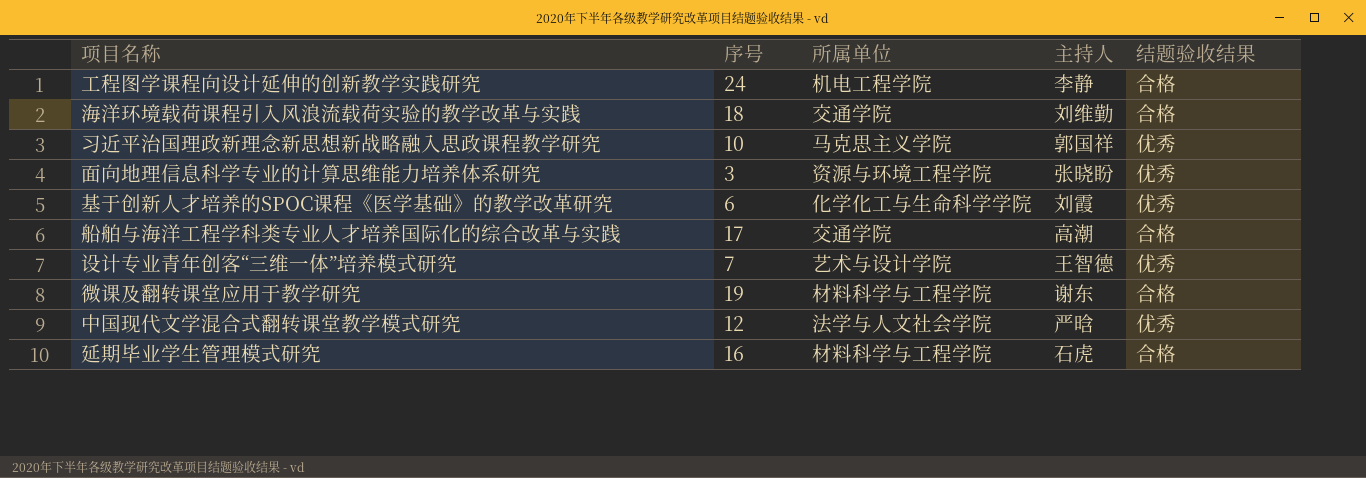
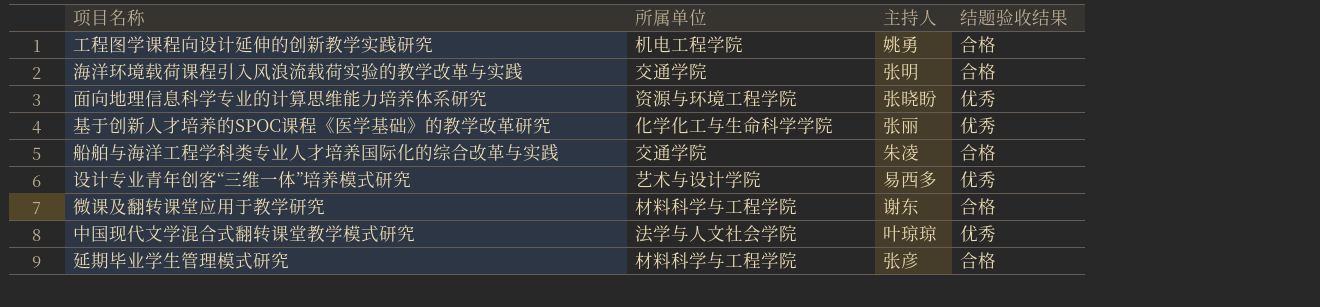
column 序号 | position: 2 -> none
row 习近平治国理政新理念新思想新战略融入思政课程教学研究: 10 | 马克思主义学院 | 郭国祥 | 优秀 -> none
工程图学课程向设计延伸的创新教学实践研究 | 主持人: 李静 -> 姚勇
海洋环境载荷课程引入风浪流载荷实验的教学改革与实践 | 主持人: 刘维勤 -> 张明
基于创新人才培养的SPOC课程《医学基础》的教学改革研究 | 主持人: 刘霞 -> 张丽
船舶与海洋工程学科类专业人才培养国际化的综合改革与实践 | 主持人: 高潮 -> 朱凌
设计专业青年创客“三维一体”培养模式研究 | 主持人: 王智德 -> 易西多
中国现代文学混合式翻转课堂教学模式研究 | 主持人: 严晗 -> 叶琼琼
延期毕业学生管理模式研究 | 主持人: 石虎 -> 张彦

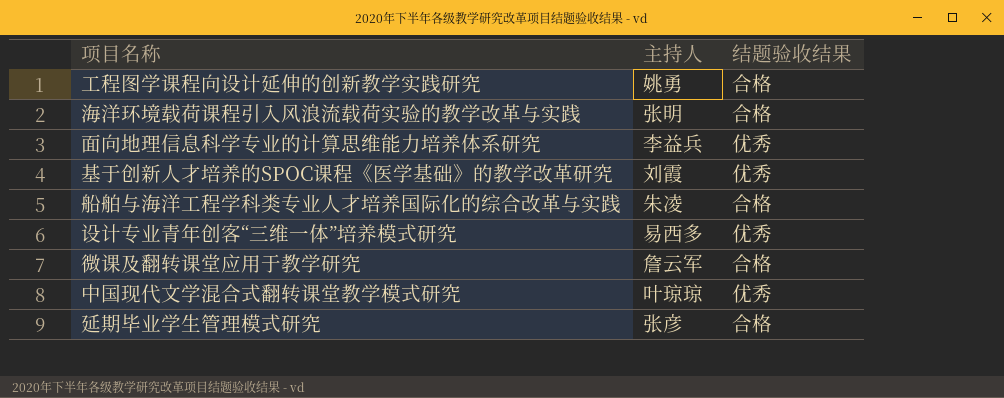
column 所属单位 | position: 2 -> none
面向地理信息科学专业的计算思维能力培养体系研究 | 主持人: 张晓盼 -> 李益兵
基于创新人才培养的SPOC课程《医学基础》的教学改革研究 | 主持人: 张丽 -> 刘霞
微课及翻转课堂应用于教学研究 | 主持人: 谢东 -> 詹云军

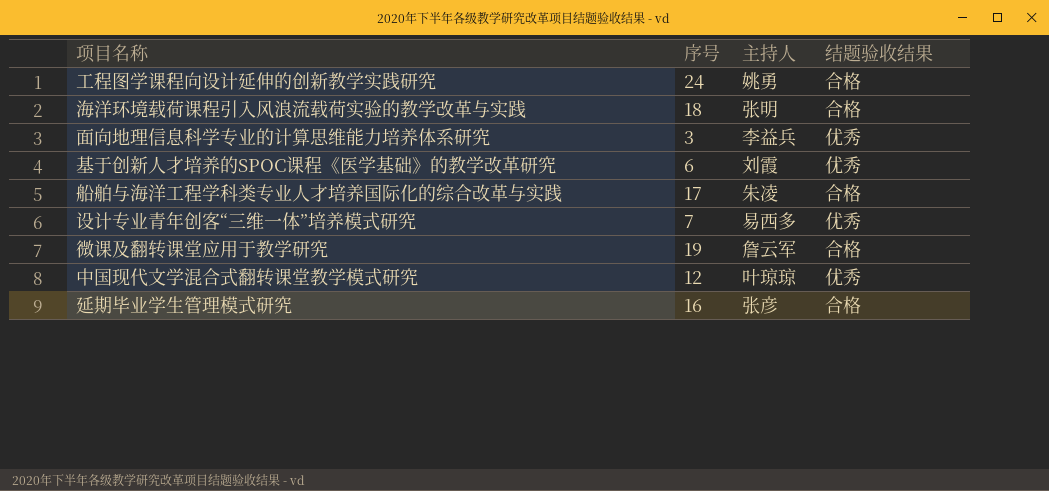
column 序号 | position: none -> 2

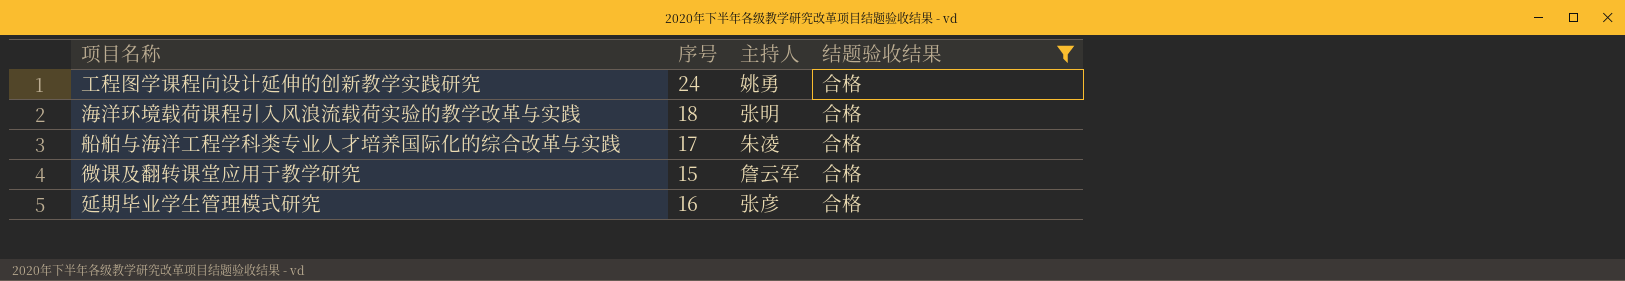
filter: none -> 结题验收结果 = 合格
微课及翻转课堂应用于教学研究 | 序号: 19 -> 15

